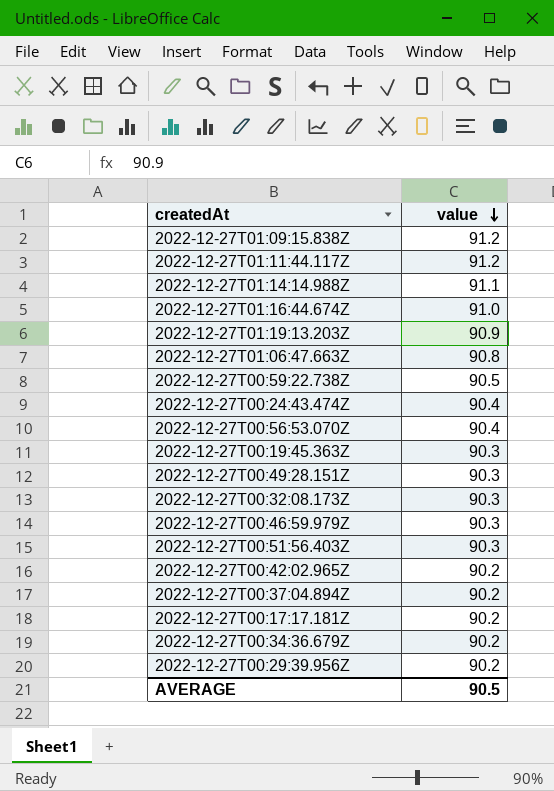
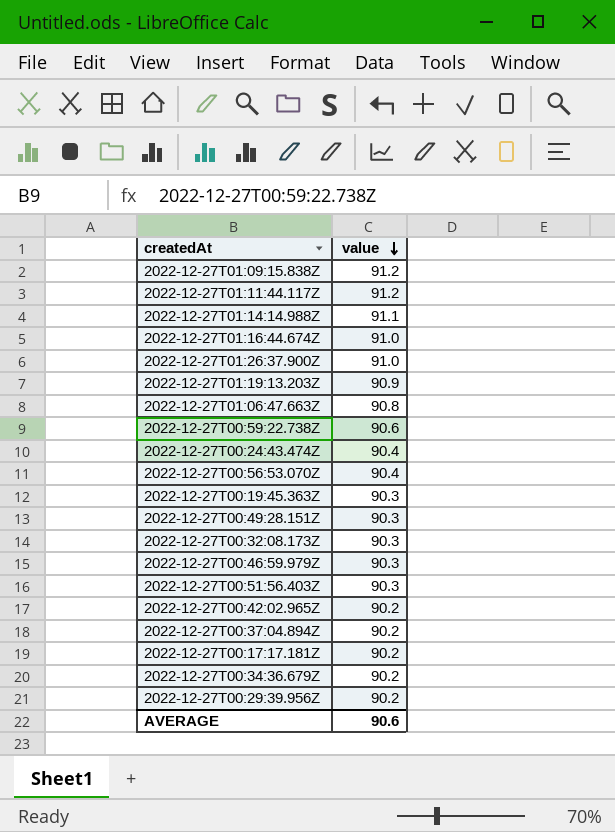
row 2022-12-27T01:26:37.900Z: none -> 91.0
2022-12-27T00:59:22.738Z | value: 90.5 -> 90.6
AVERAGE | value: 90.5 -> 90.6

